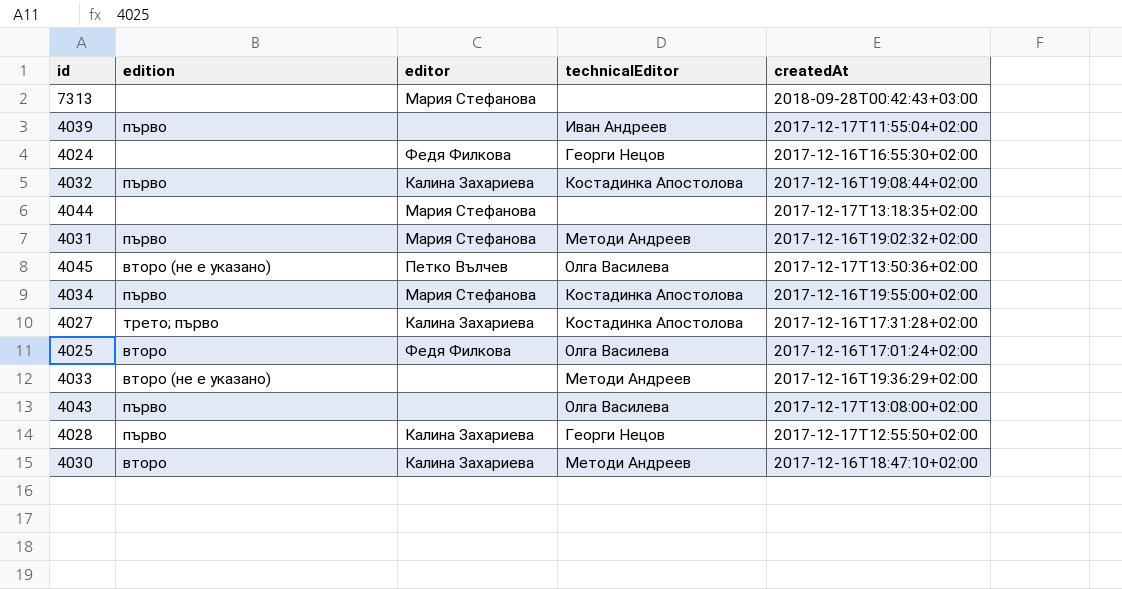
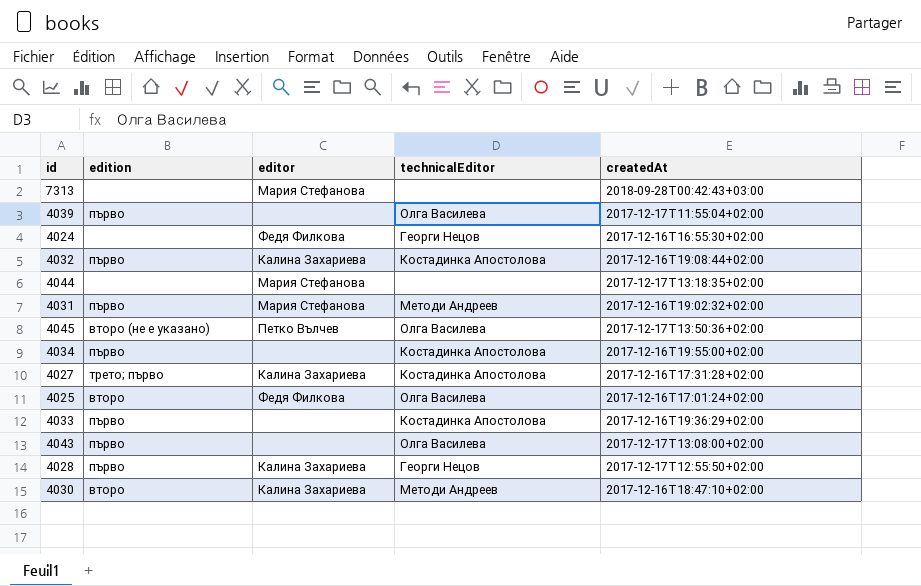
4039 | technicalEditor: Иван Андреев -> Олга Василева
4034 | editor: Мария Стефанова -> none
4033 | edition: второ (не е указано) -> първо
4033 | technicalEditor: Методи Андреев -> Костадинка Апостолова

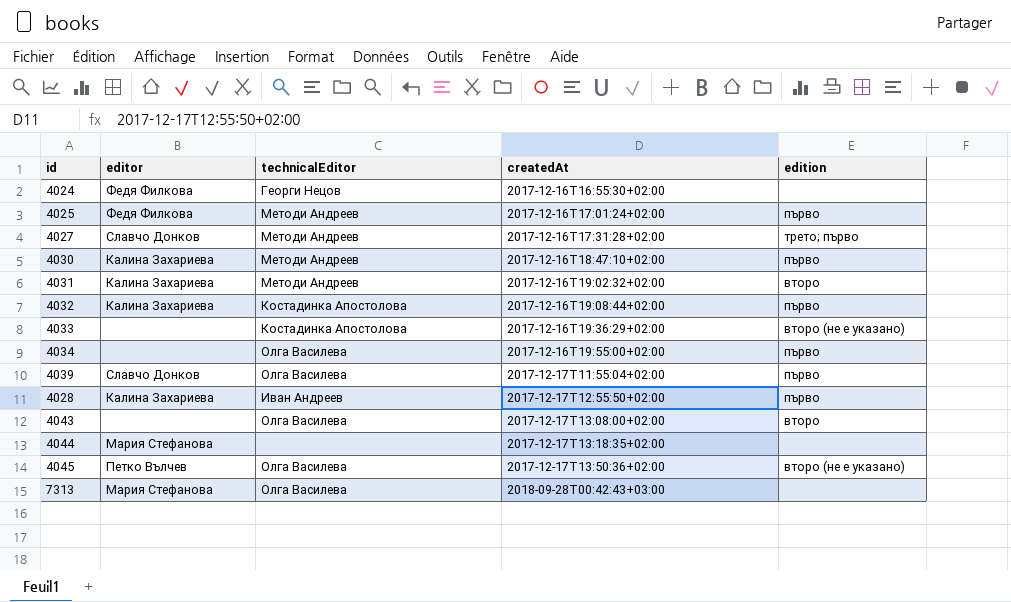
row order: none -> createdAt ascending
column edition | position: 2 -> 5
4025 | technicalEditor: Олга Василева -> Методи Андреев
4025 | edition: второ -> първо
4027 | editor: Калина Захариева -> Славчо Донков
4027 | technicalEditor: Костадинка Апостолова -> Методи Андреев
4030 | edition: второ -> първо
4031 | editor: Мария Стефанова -> Калина Захариева
4031 | edition: първо -> второ
4033 | edition: първо -> второ (не е указано)
4034 | technicalEditor: Костадинка Апостолова -> Олга Василева
4039 | editor: none -> Славчо Донков
4028 | technicalEditor: Георги Нецов -> Иван Андреев
4043 | edition: първо -> второ
7313 | technicalEditor: none -> Олга Василева

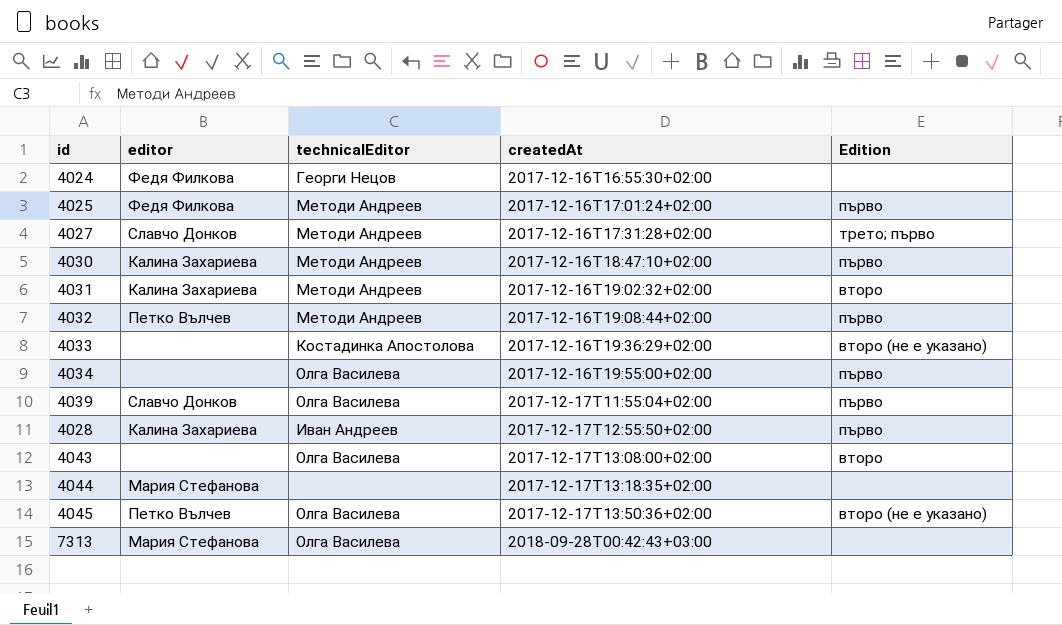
column name: edition -> Edition
4032 | editor: Калина Захариева -> Петко Вълчев
4032 | technicalEditor: Костадинка Апостолова -> Методи Андреев

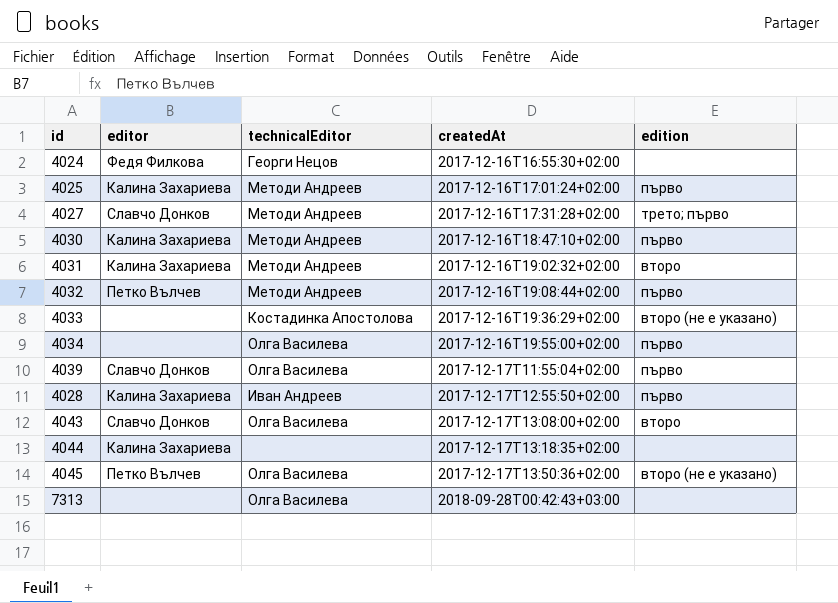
column name: Edition -> edition
4025 | editor: Федя Филкова -> Калина Захариева
4043 | editor: none -> Славчо Донков
4044 | editor: Мария Стефанова -> Калина Захариева
7313 | editor: Мария Стефанова -> none

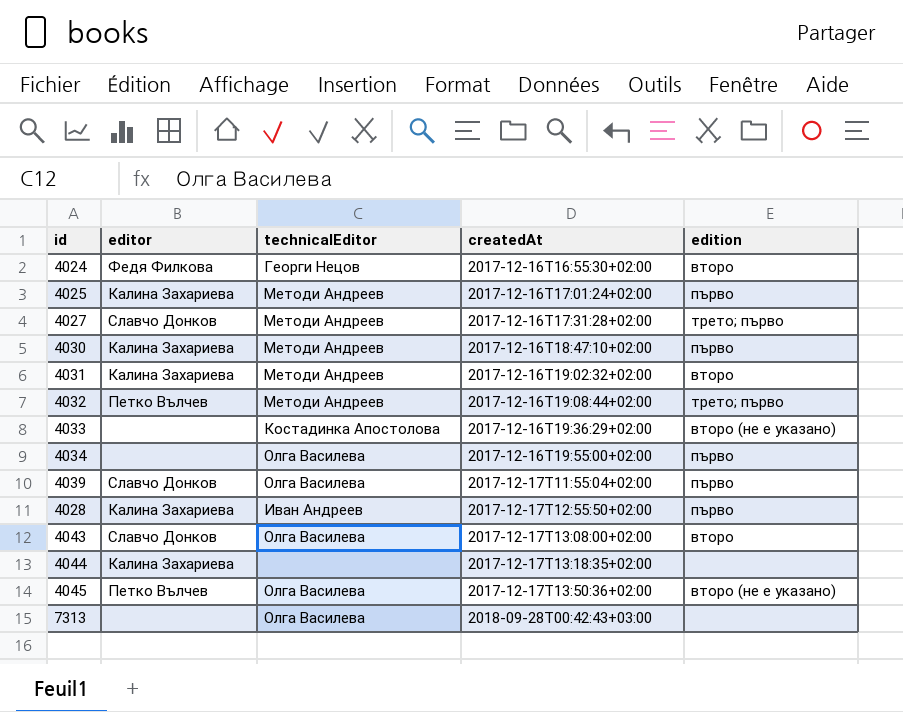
4024 | edition: none -> второ
4032 | edition: първо -> трето; първо

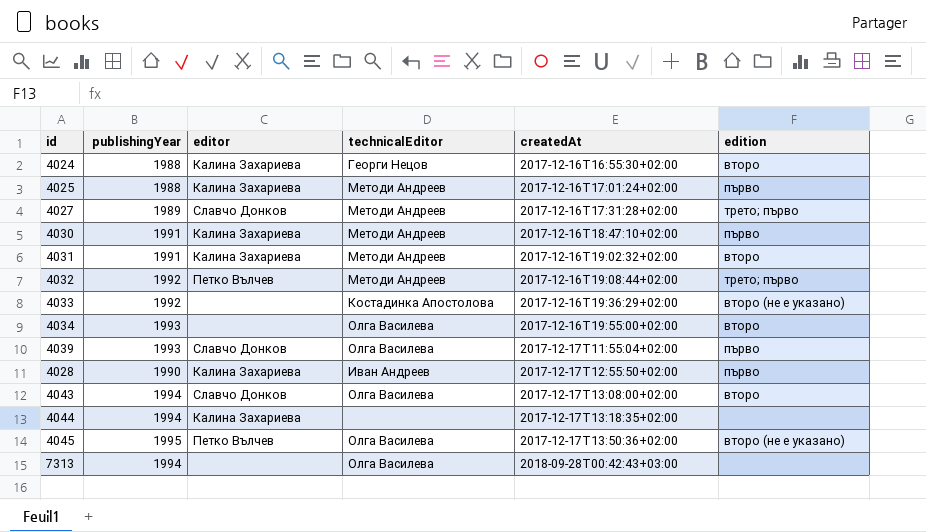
column publishingYear | position: none -> 2
4024 | editor: Федя Филкова -> Калина Захариева
4034 | edition: първо -> второ

